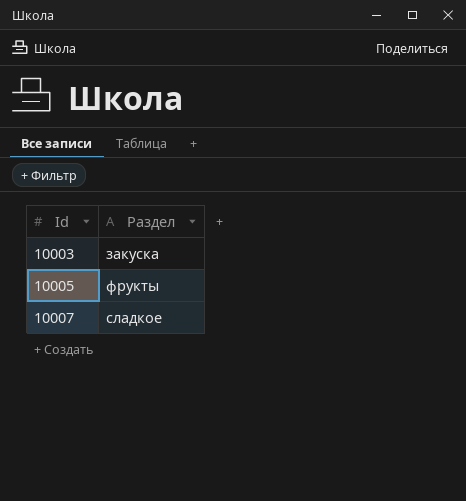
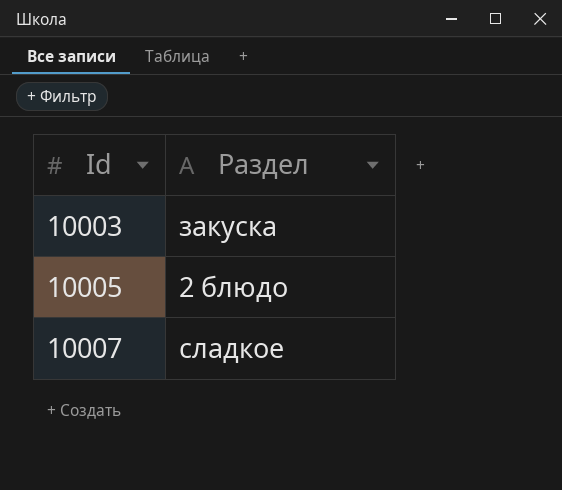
10005 | Раздел: фрукты -> 2 блюдо

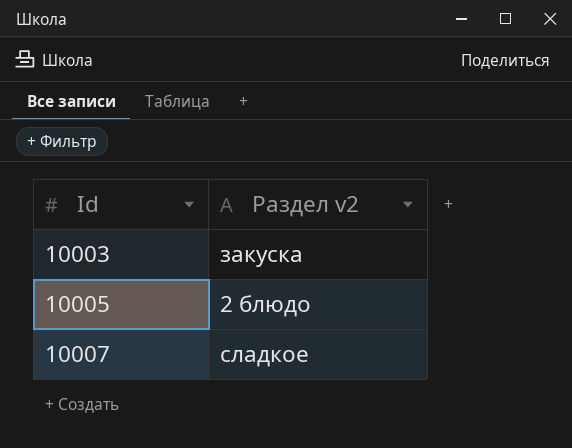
column name: Раздел -> Раздел v2

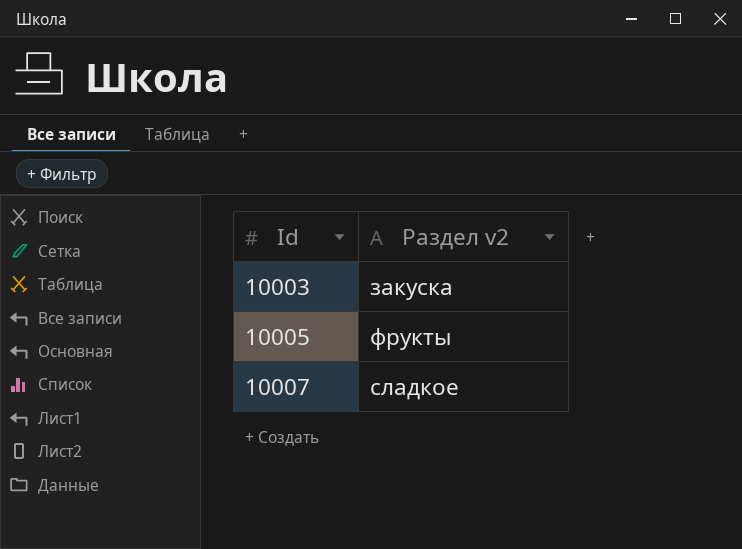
10005 | Раздел v2: 2 блюдо -> фрукты

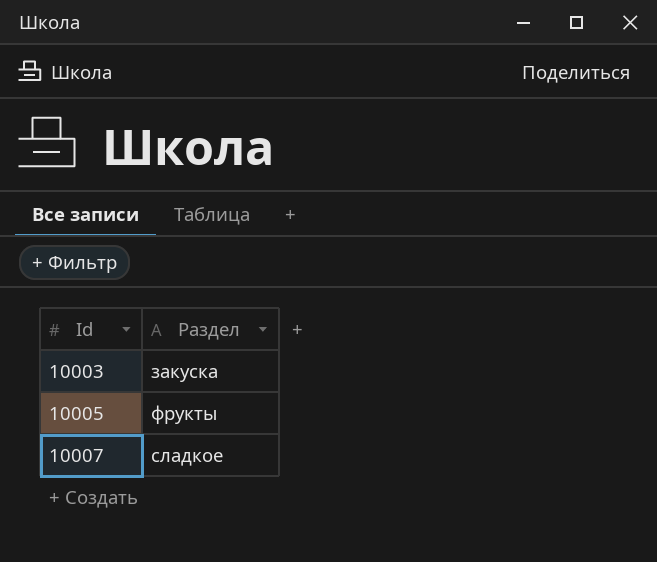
column name: Раздел v2 -> Раздел

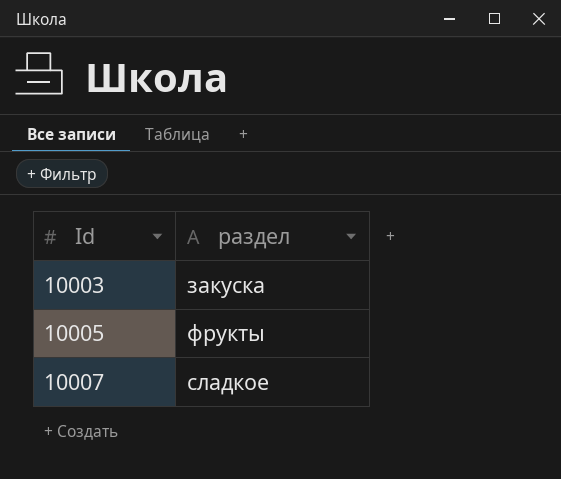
column name: Раздел -> раздел

